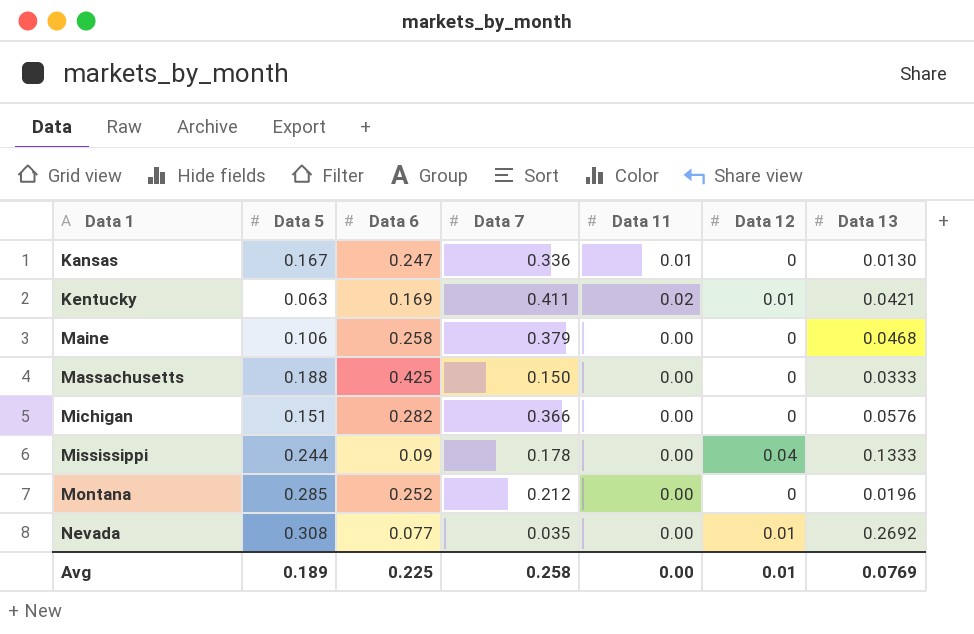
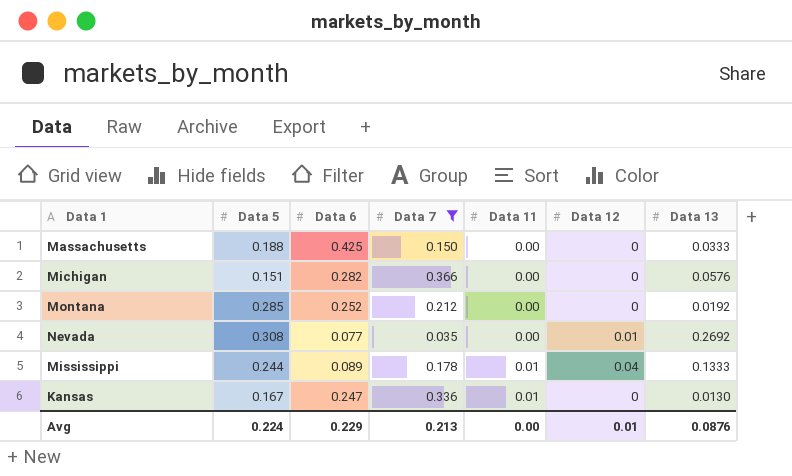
filter: none -> Data 7 <= 0.366
row order: Data 1 ascending -> Data 11 ascending
Montana | Data 13: 0.0196 -> 0.0192
Mississippi | Data 6: 0.09 -> 0.089
Mississippi | Data 11: 0.00 -> 0.01
Avg | Data 5: 0.189 -> 0.224
Avg | Data 6: 0.225 -> 0.229
Avg | Data 7: 0.258 -> 0.213
Avg | Data 13: 0.0769 -> 0.0876

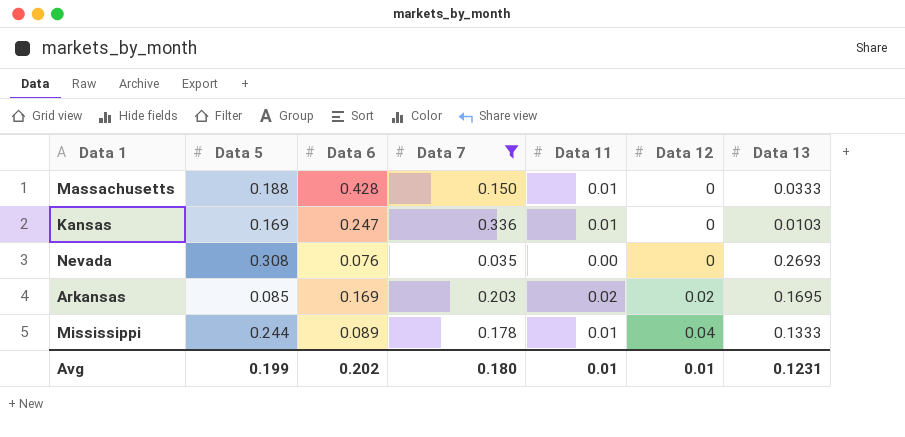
row order: Data 11 ascending -> Data 12 ascending
row Michigan: 0.151 | 0.282 | 0.366 | 0.00 | 0 | 0.0576 -> none
row Montana: 0.285 | 0.252 | 0.212 | 0.00 | 0 | 0.0192 -> none
Massachusetts | Data 6: 0.425 -> 0.428
Massachusetts | Data 11: 0.00 -> 0.01
Kansas | Data 5: 0.167 -> 0.169
Kansas | Data 13: 0.0130 -> 0.0103
Nevada | Data 6: 0.077 -> 0.076
Nevada | Data 12: 0.01 -> 0
Nevada | Data 13: 0.2692 -> 0.2693
row Arkansas: none -> 0.085 | 0.169 | 0.203 | 0.02 | 0.02 | 0.1695
Avg | Data 5: 0.224 -> 0.199
Avg | Data 6: 0.229 -> 0.202
Avg | Data 7: 0.213 -> 0.180
Avg | Data 11: 0.00 -> 0.01
Avg | Data 13: 0.0876 -> 0.1231

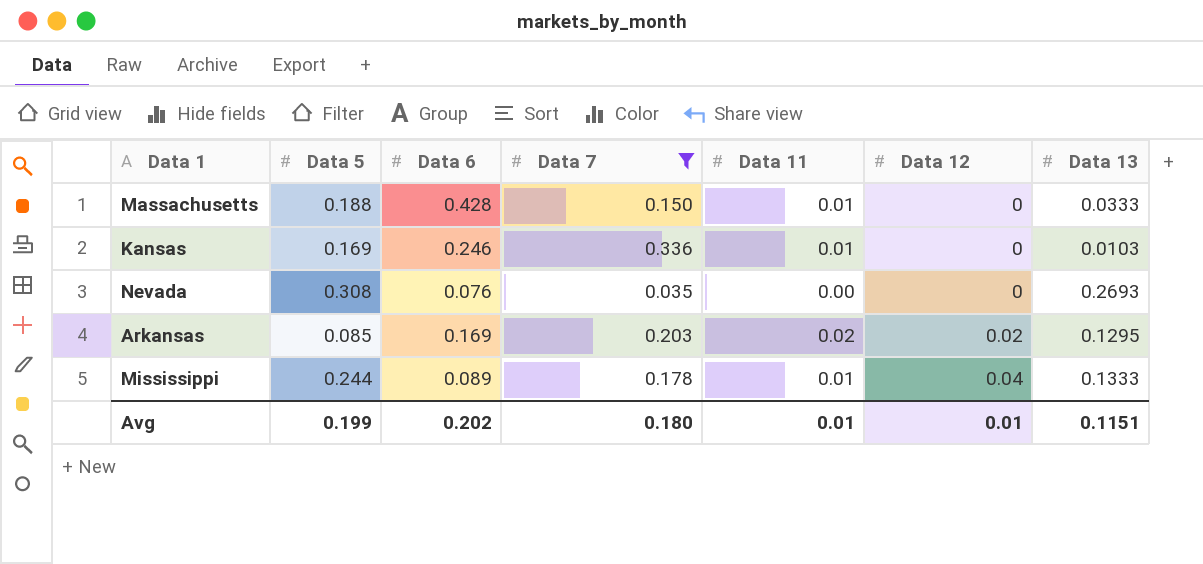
Kansas | Data 6: 0.247 -> 0.246
Arkansas | Data 13: 0.1695 -> 0.1295
Avg | Data 13: 0.1231 -> 0.1151

